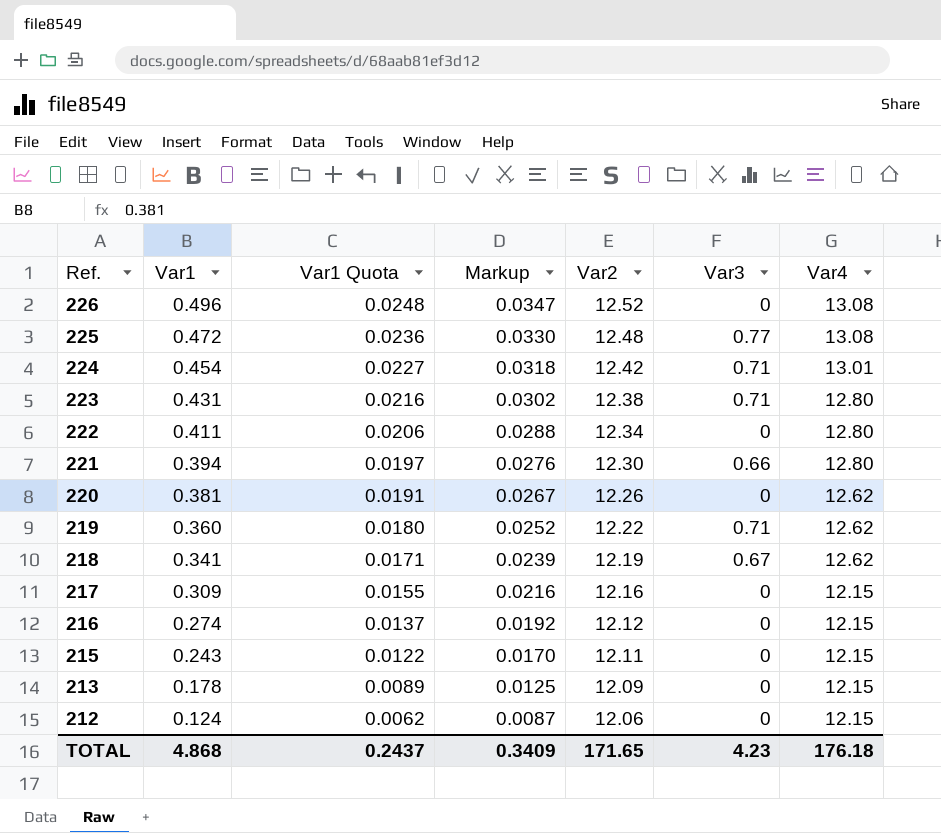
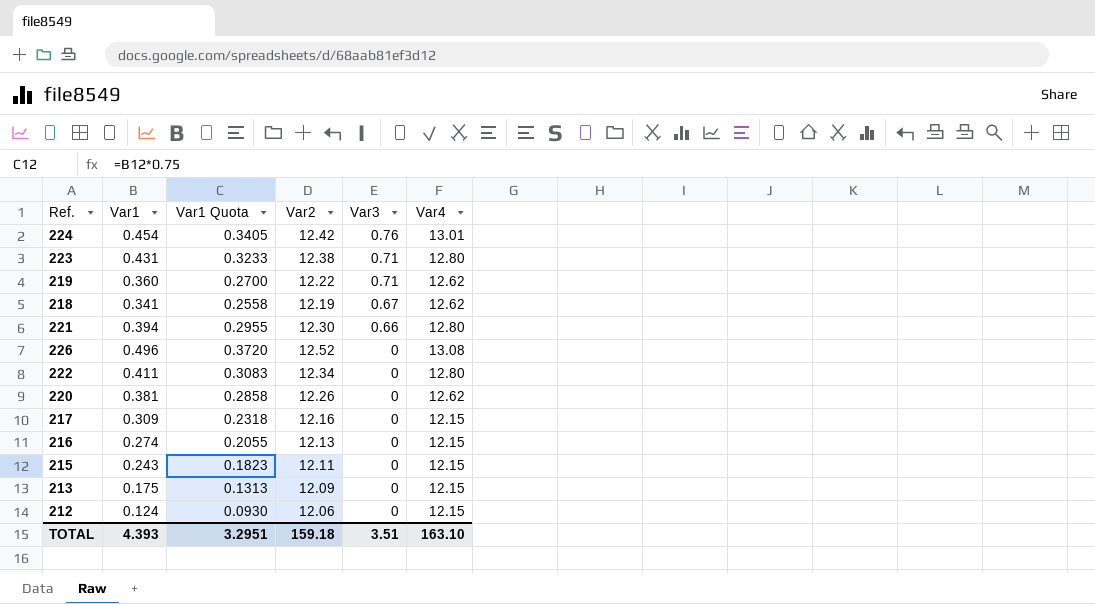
row order: Ref. descending -> Var3 descending
column Markup | formula: [Var1] * 0.07 -> none
column Var1 Quota | formula: [Var1] * 0.05 -> [Var1] * 0.75
row 225: 0.472 | 0.0236 | 0.0330 | 12.48 | 0.77 | 13.08 -> none
224 | Var3: 0.71 -> 0.76
216 | Var2: 12.12 -> 12.13
213 | Var1: 0.178 -> 0.175
TOTAL | Var1: 4.868 -> 4.393
TOTAL | Var1 Quota: 0.2437 -> 3.2951
TOTAL | Var2: 171.65 -> 159.18
TOTAL | Var3: 4.23 -> 3.51
TOTAL | Var4: 176.18 -> 163.10

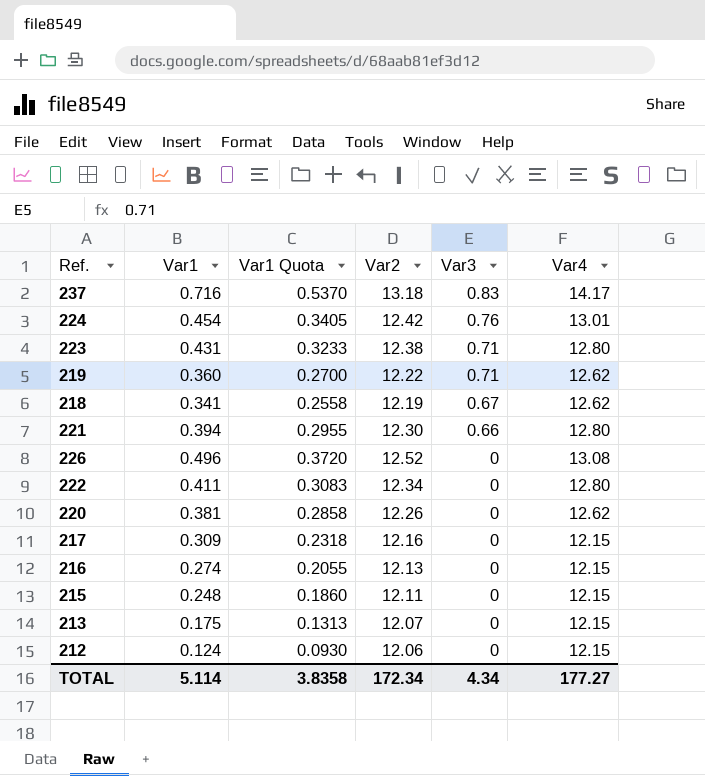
row 237: none -> 0.716 | 0.5370 | 13.18 | 0.83 | 14.17
215 | Var1: 0.243 -> 0.248
215 | Var1 Quota: 0.1823 -> 0.1860
213 | Var2: 12.09 -> 12.07
TOTAL | Var1: 4.393 -> 5.114
TOTAL | Var1 Quota: 3.2951 -> 3.8358
TOTAL | Var2: 159.18 -> 172.34
TOTAL | Var3: 3.51 -> 4.34
TOTAL | Var4: 163.10 -> 177.27

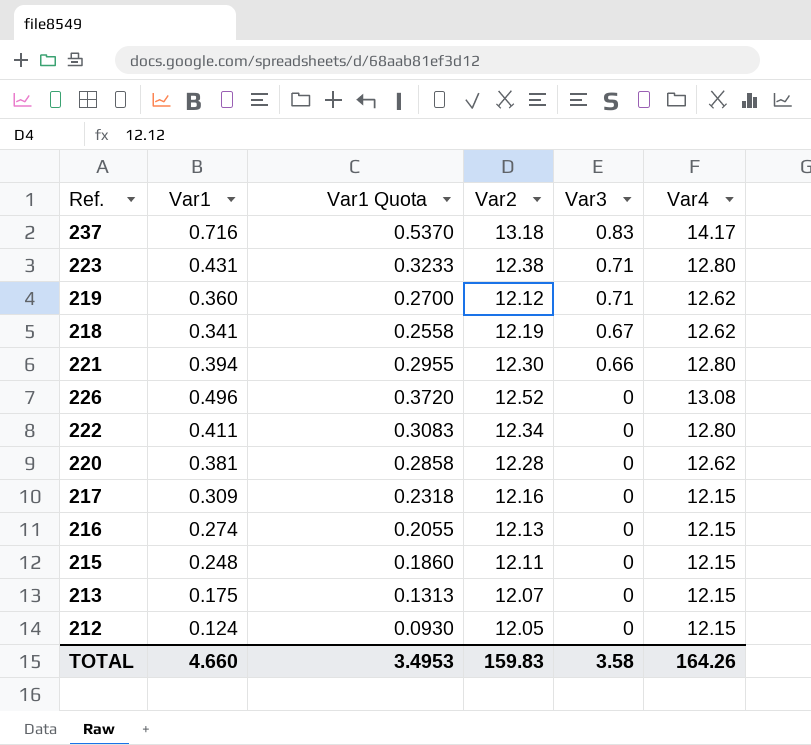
row 224: 0.454 | 0.3405 | 12.42 | 0.76 | 13.01 -> none
219 | Var2: 12.22 -> 12.12
220 | Var2: 12.26 -> 12.28
212 | Var2: 12.06 -> 12.05
TOTAL | Var1: 5.114 -> 4.660
TOTAL | Var1 Quota: 3.8358 -> 3.4953
TOTAL | Var2: 172.34 -> 159.83
TOTAL | Var3: 4.34 -> 3.58
TOTAL | Var4: 177.27 -> 164.26

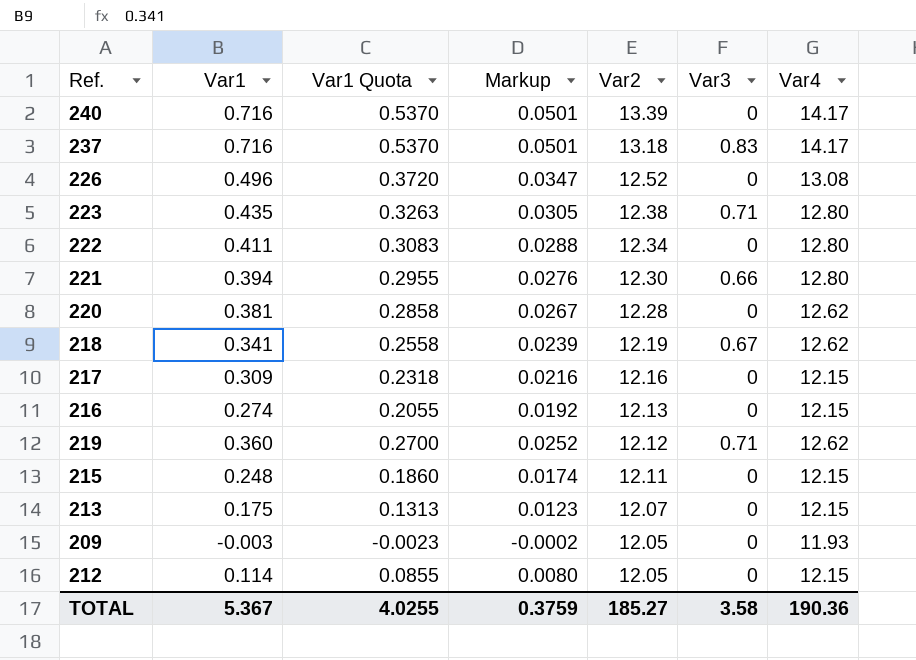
row order: Var3 descending -> Var2 descending
column Markup | formula: none -> [Var1] * 0.07
row 240: none -> 0.716 | 0.5370 | 0.0501 | 13.39 | 0 | 14.17
223 | Var1: 0.431 -> 0.435
223 | Var1 Quota: 0.3233 -> 0.3263
row 209: none -> -0.003 | -0.0023 | -0.0002 | 12.05 | 0 | 11.93
212 | Var1: 0.124 -> 0.114
212 | Var1 Quota: 0.0930 -> 0.0855
TOTAL | Var1: 4.660 -> 5.367
TOTAL | Var1 Quota: 3.4953 -> 4.0255
TOTAL | Var2: 159.83 -> 185.27
TOTAL | Var4: 164.26 -> 190.36

